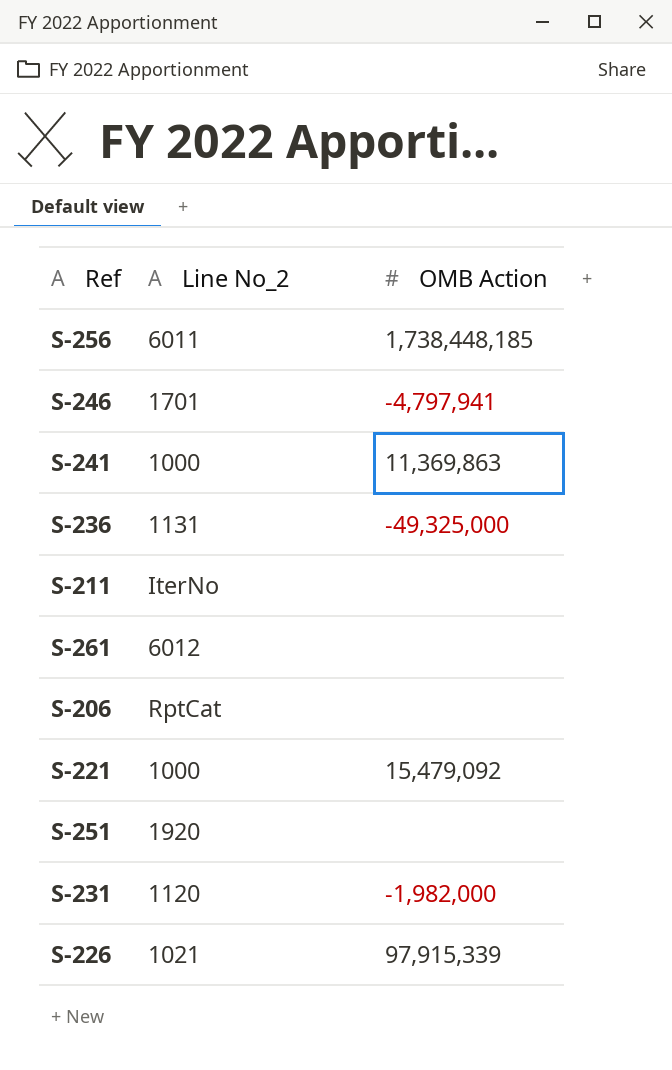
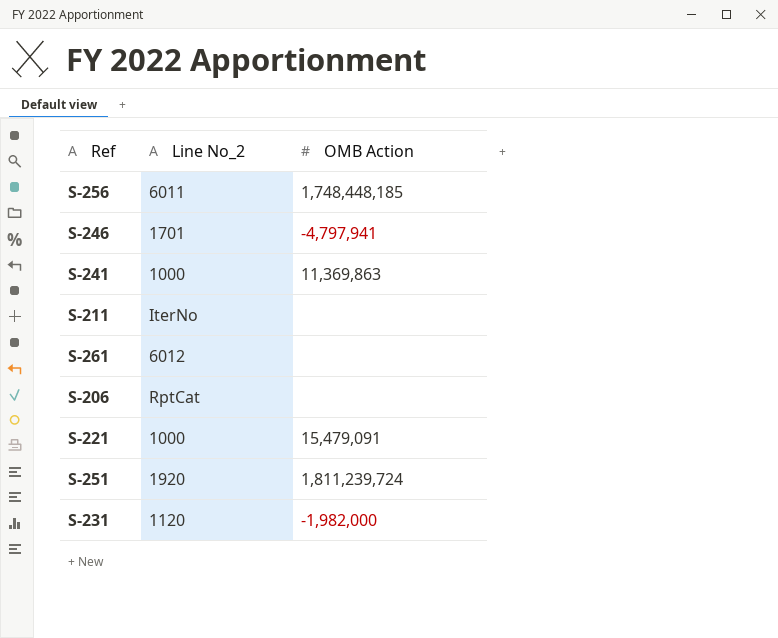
row S-236: 1131 | -49,325,000 -> none
row S-226: 1021 | 97,915,339 -> none
S-256 | OMB Action: 1,738,448,185 -> 1,748,448,185
S-221 | OMB Action: 15,479,092 -> 15,479,091
S-251 | OMB Action: none -> 1,811,239,724

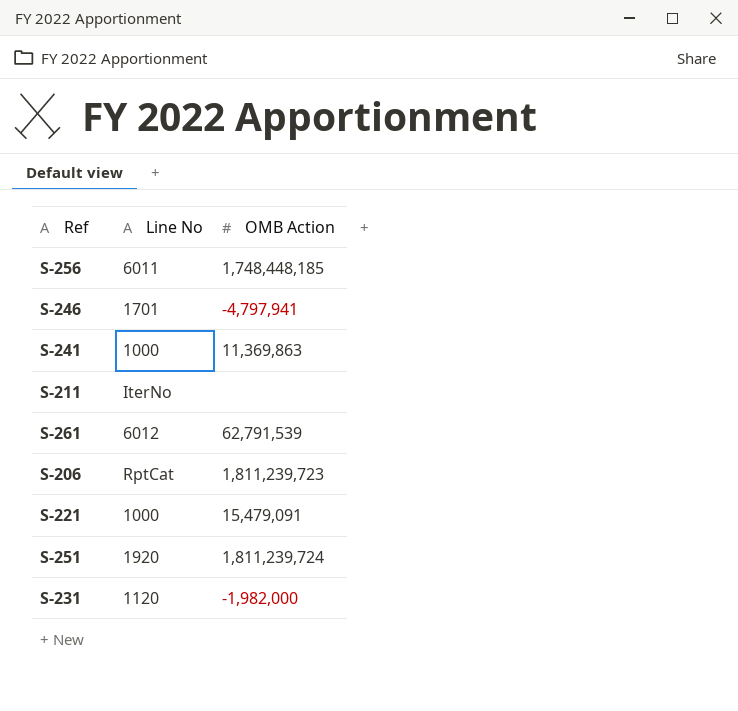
column name: Line No_2 -> Line No
S-261 | OMB Action: none -> 62,791,539
S-206 | OMB Action: none -> 1,811,239,723

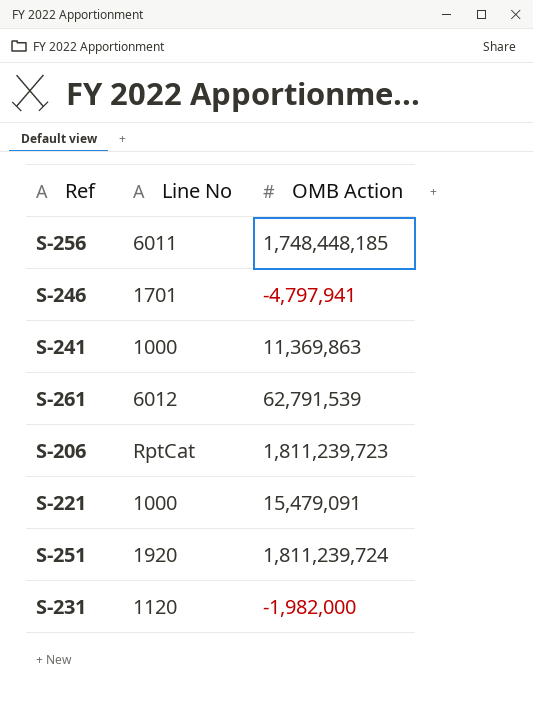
row S-211: IterNo | none -> none

